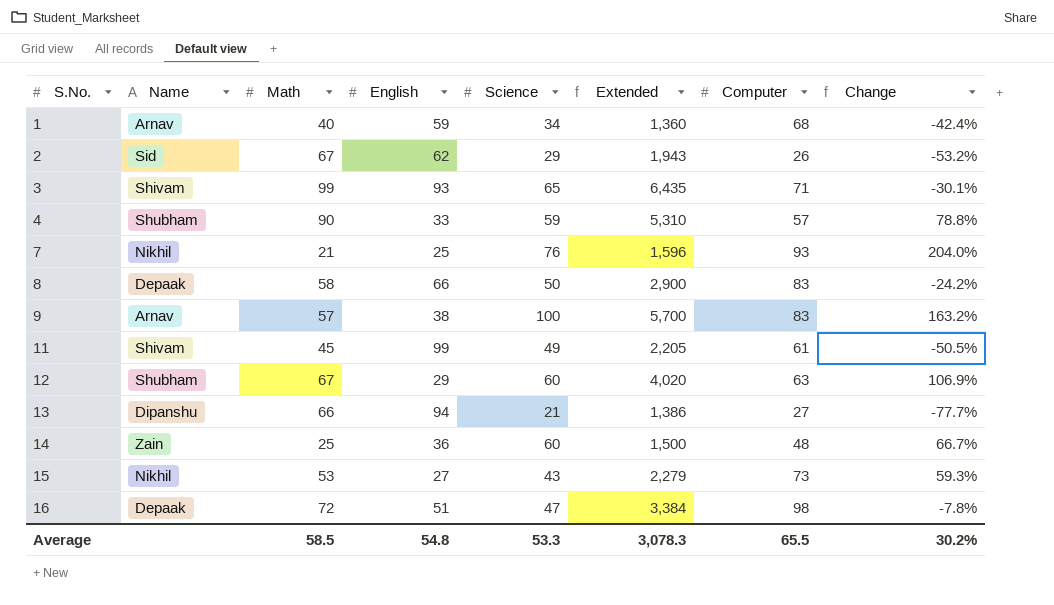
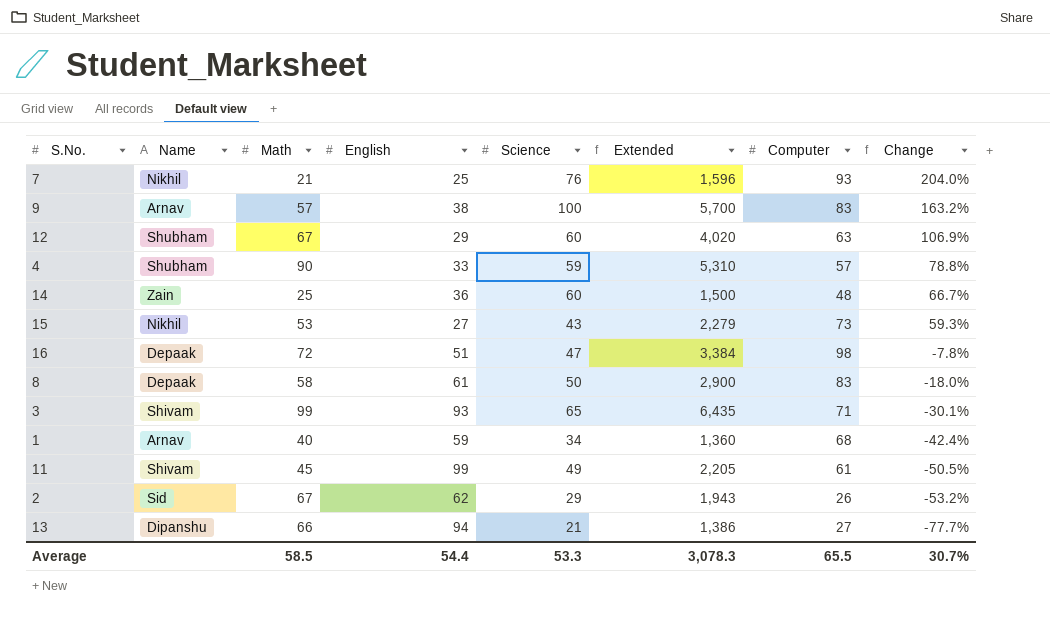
row order: S.No. ascending -> Change descending
8 | English: 66 -> 61
8 | Change: -24.2% -> -18.0%
Average | English: 54.8 -> 54.4
Average | Change: 30.2% -> 30.7%

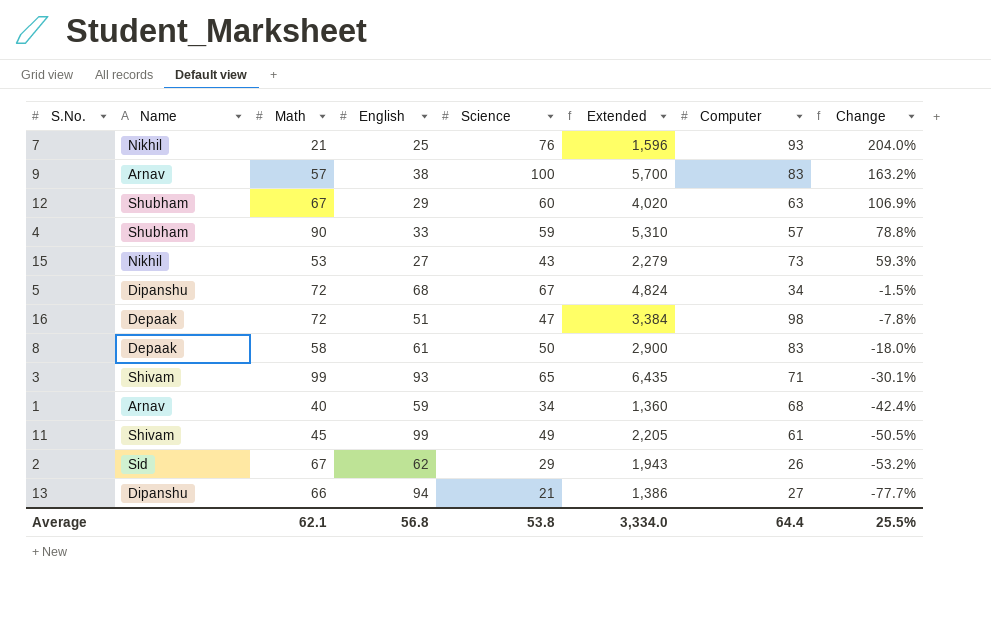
row 14: Zain | 25 | 36 | 60 | 1,500 | 48 | 66.7% -> none
row 5: none -> Dipanshu | 72 | 68 | 67 | 4,824 | 34 | -1.5%
Average | Math: 58.5 -> 62.1
Average | English: 54.4 -> 56.8
Average | Science: 53.3 -> 53.8
Average | Extended: 3,078.3 -> 3,334.0
Average | Computer: 65.5 -> 64.4
Average | Change: 30.7% -> 25.5%

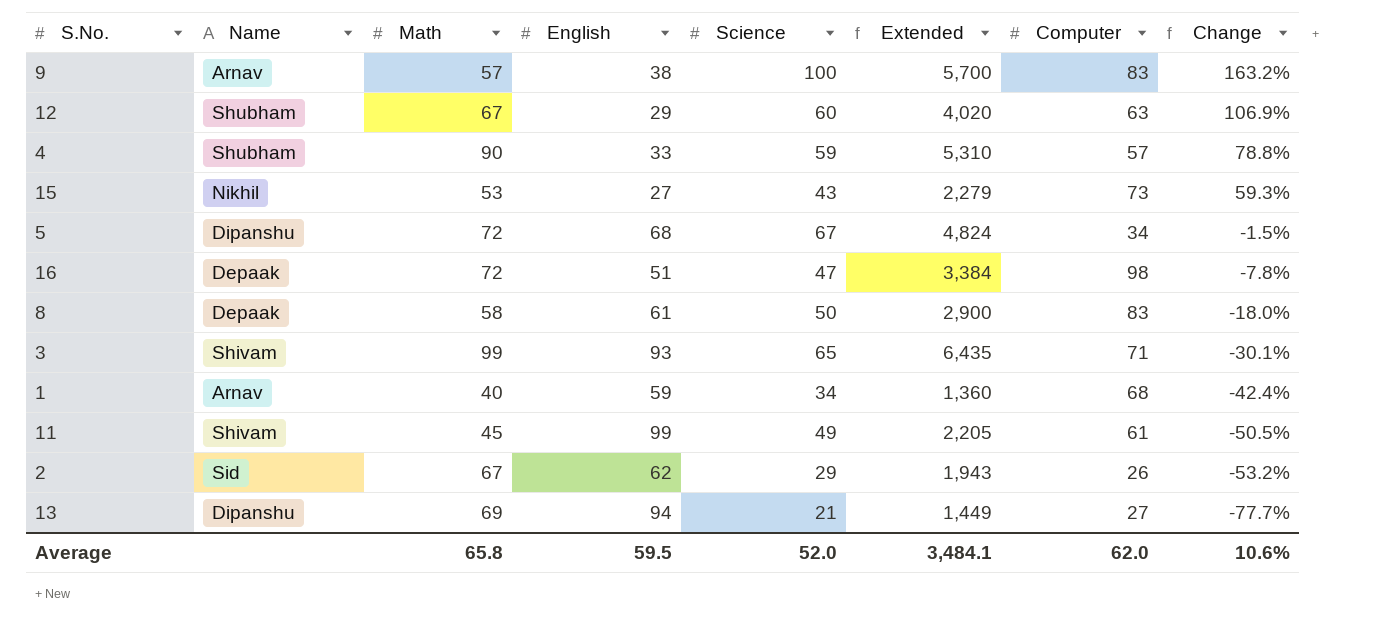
row 7: Nikhil | 21 | 25 | 76 | 1,596 | 93 | 204.0% -> none
13 | Math: 66 -> 69
13 | Extended: 1,386 -> 1,449
Average | Math: 62.1 -> 65.8
Average | English: 56.8 -> 59.5
Average | Science: 53.8 -> 52.0
Average | Extended: 3,334.0 -> 3,484.1
Average | Computer: 64.4 -> 62.0
Average | Change: 25.5% -> 10.6%

